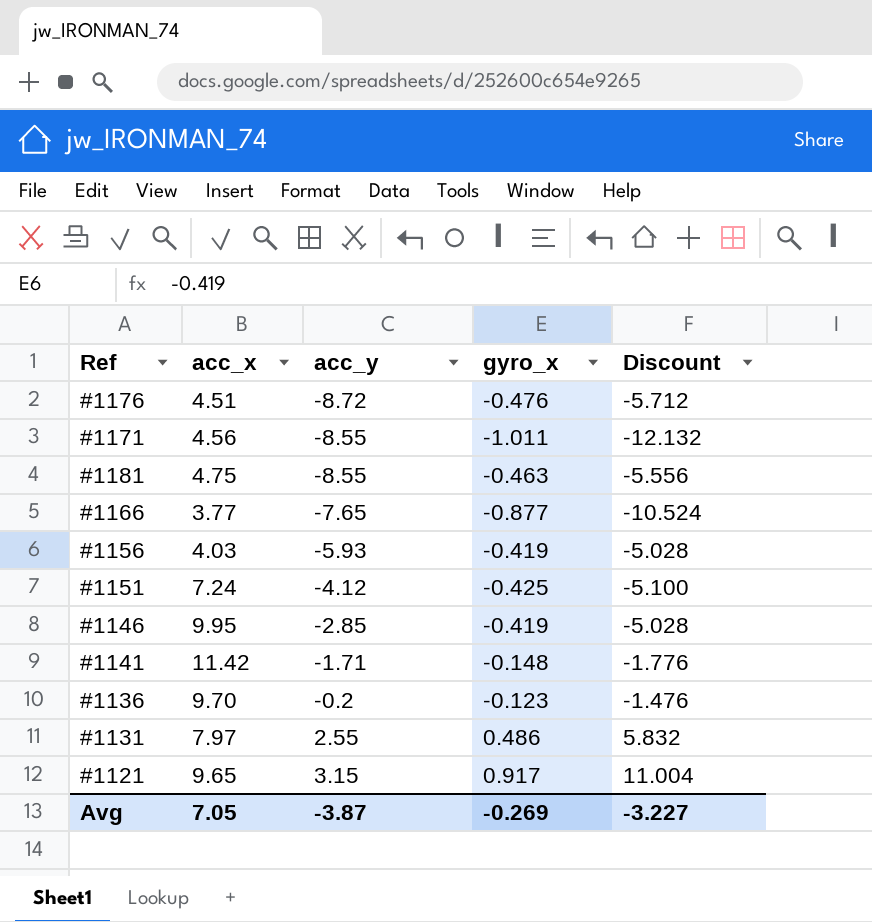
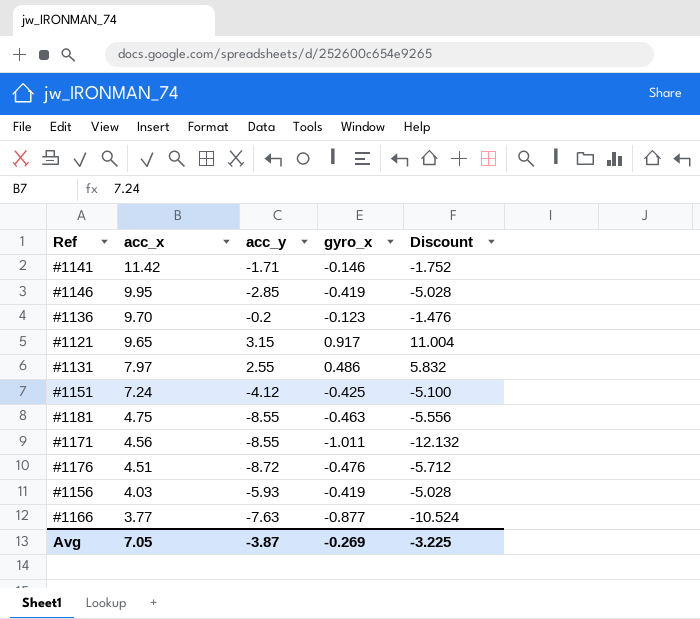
row order: acc_y ascending -> acc_x descending
#1141 | gyro_x: -0.148 -> -0.146
#1141 | Discount: -1.776 -> -1.752
#1166 | acc_y: -7.65 -> -7.63
Avg | Discount: -3.227 -> -3.225

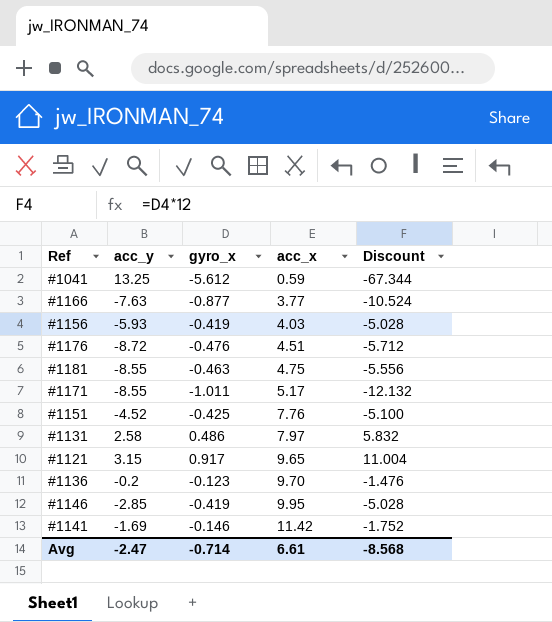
row order: acc_x descending -> acc_x ascending
column acc_x | position: 2 -> 4
row #1041: none -> 13.25 | -5.612 | 0.59 | -67.344
#1171 | acc_x: 4.56 -> 5.17
#1151 | acc_y: -4.12 -> -4.52
#1151 | acc_x: 7.24 -> 7.76
#1131 | acc_y: 2.55 -> 2.58
#1141 | acc_y: -1.71 -> -1.69
Avg | acc_y: -3.87 -> -2.47
Avg | gyro_x: -0.269 -> -0.714
Avg | acc_x: 7.05 -> 6.61
Avg | Discount: -3.225 -> -8.568

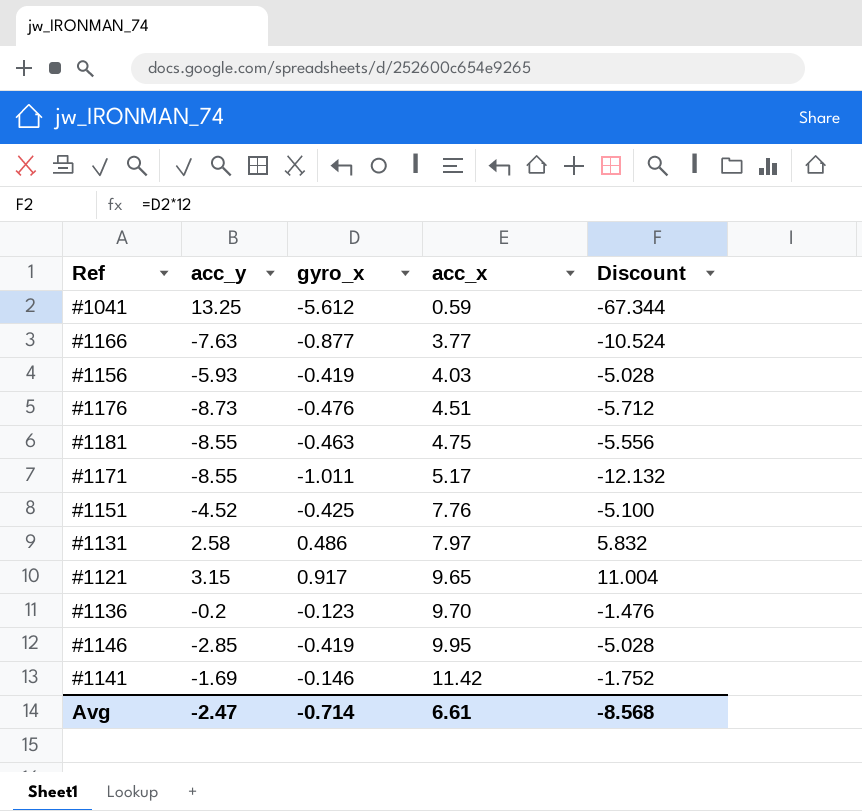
#1176 | acc_y: -8.72 -> -8.73

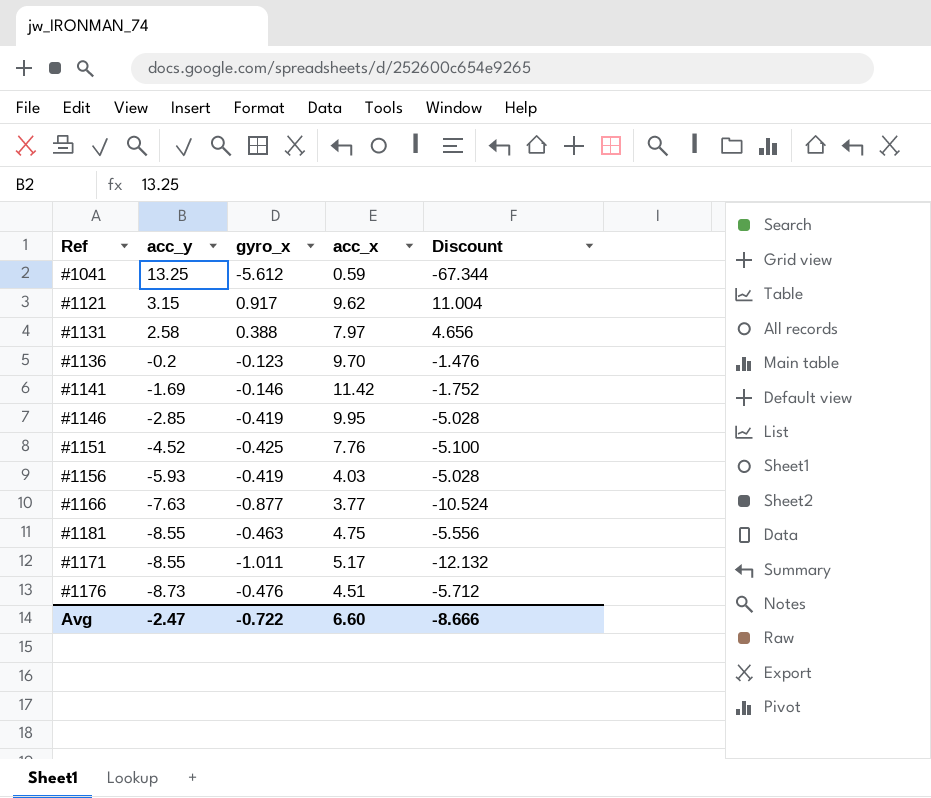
row order: acc_x ascending -> acc_y descending
#1121 | acc_x: 9.65 -> 9.62
#1131 | gyro_x: 0.486 -> 0.388
#1131 | Discount: 5.832 -> 4.656
Avg | gyro_x: -0.714 -> -0.722
Avg | acc_x: 6.61 -> 6.60
Avg | Discount: -8.568 -> -8.666

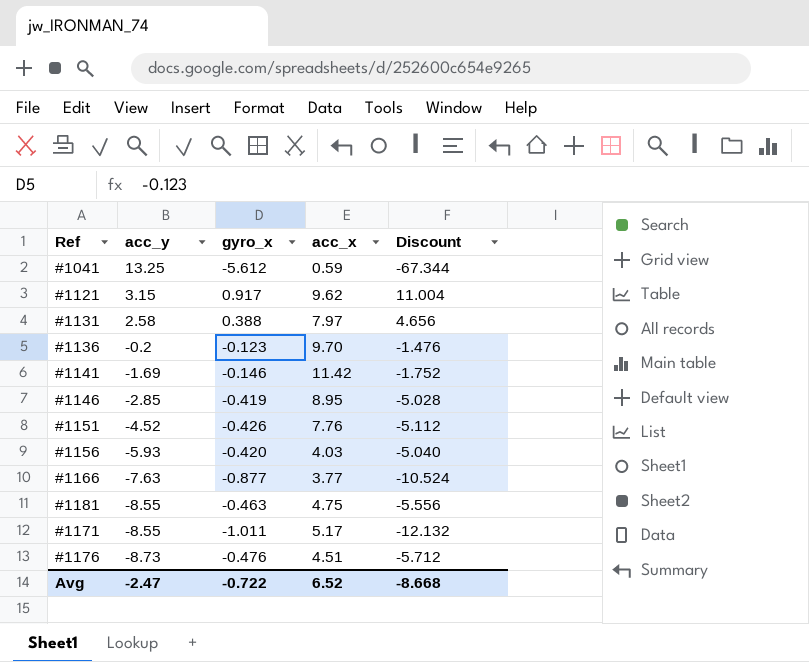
#1146 | acc_x: 9.95 -> 8.95
#1151 | gyro_x: -0.425 -> -0.426
#1151 | Discount: -5.100 -> -5.112
#1156 | gyro_x: -0.419 -> -0.420
#1156 | Discount: -5.028 -> -5.040
Avg | acc_x: 6.60 -> 6.52
Avg | Discount: -8.666 -> -8.668

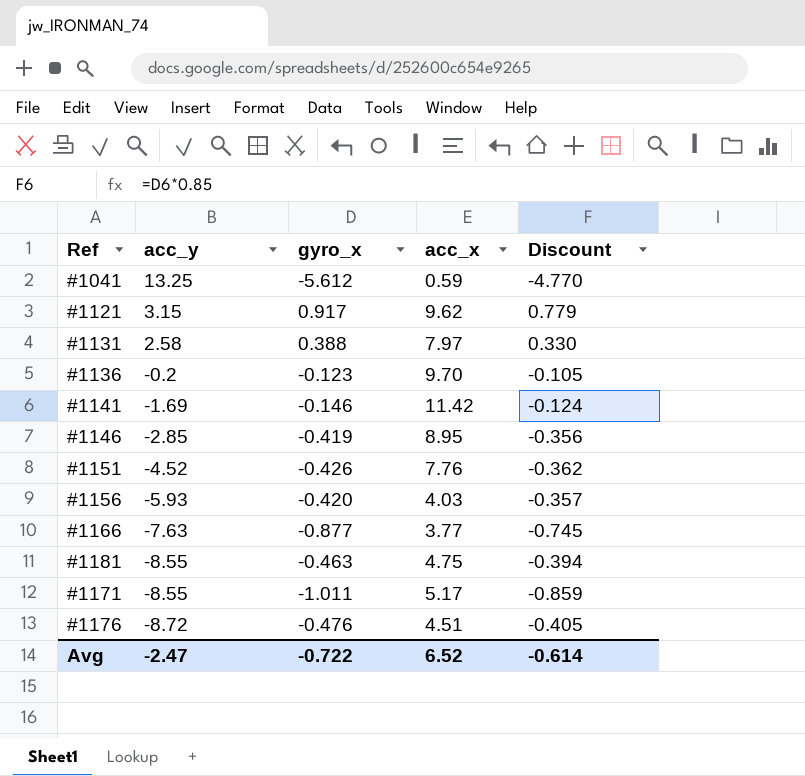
column Discount | formula: [gyro_x] * 12 -> [gyro_x] * 0.85
#1176 | acc_y: -8.73 -> -8.72
Avg | Discount: -8.668 -> -0.614

